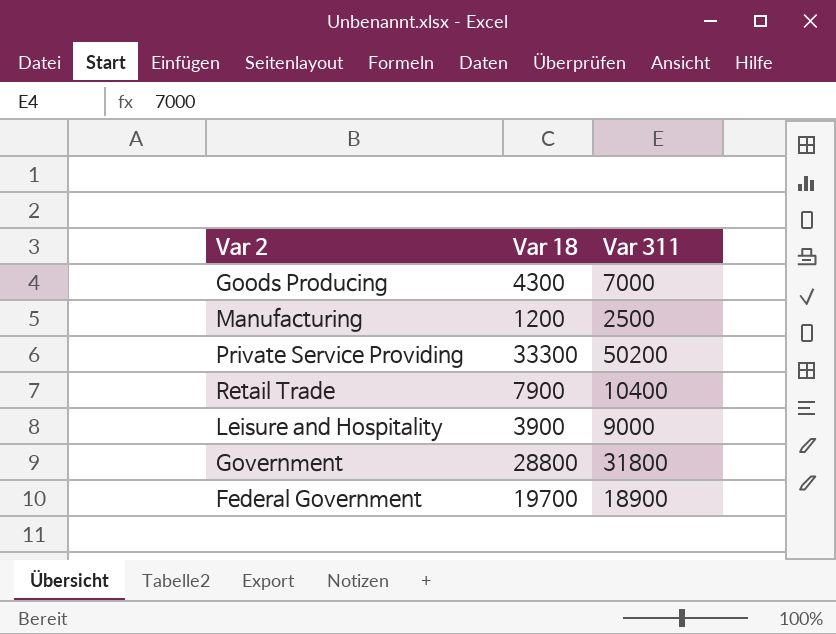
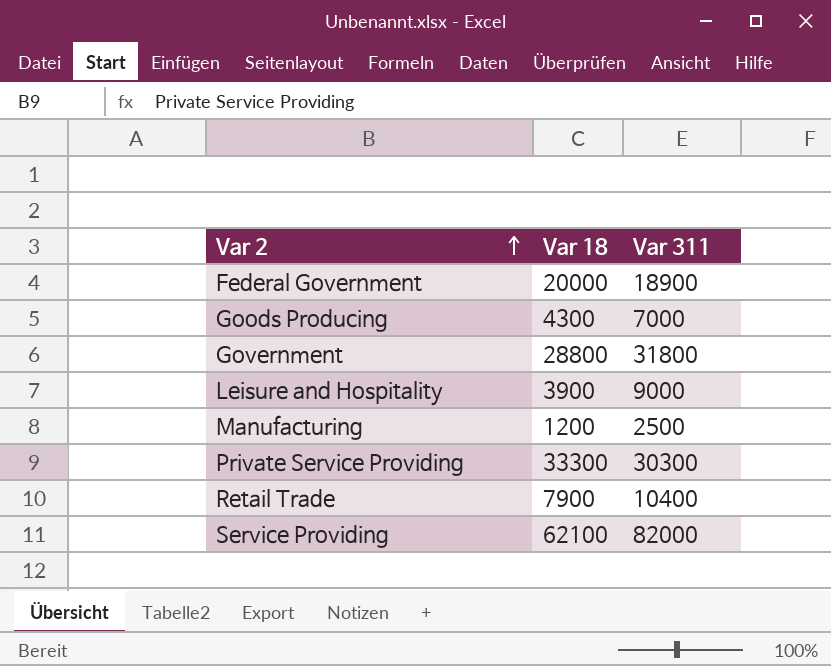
row order: none -> Var 2 ascending
Federal Government | Var 18: 19700 -> 20000
Private Service Providing | Var 311: 50200 -> 30300
row Service Providing: none -> 62100 | 82000

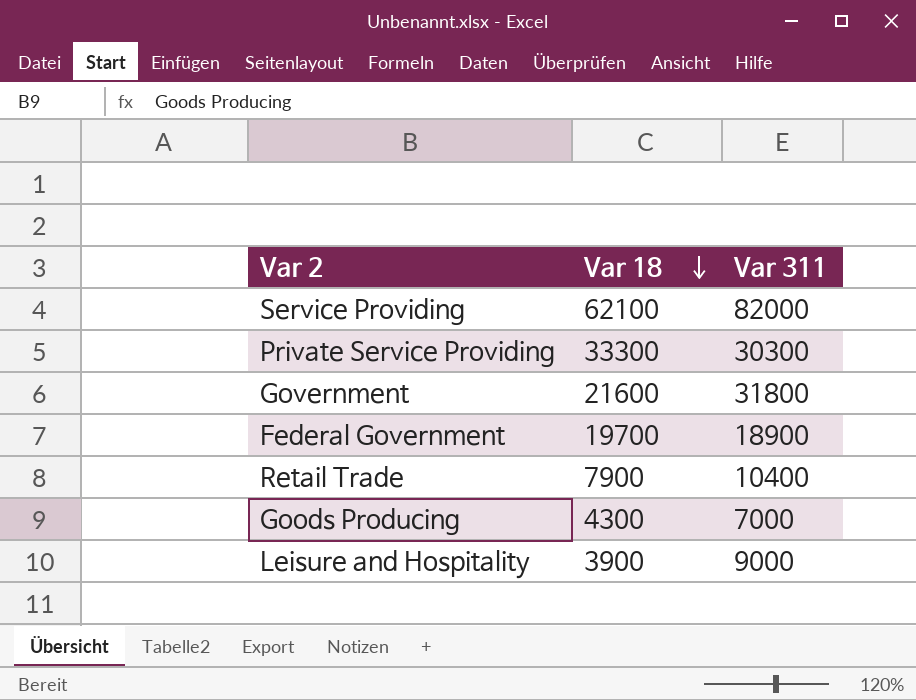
row order: Var 2 ascending -> Var 18 descending
row Manufacturing: 1200 | 2500 -> none
Government | Var 18: 28800 -> 21600
Federal Government | Var 18: 20000 -> 19700

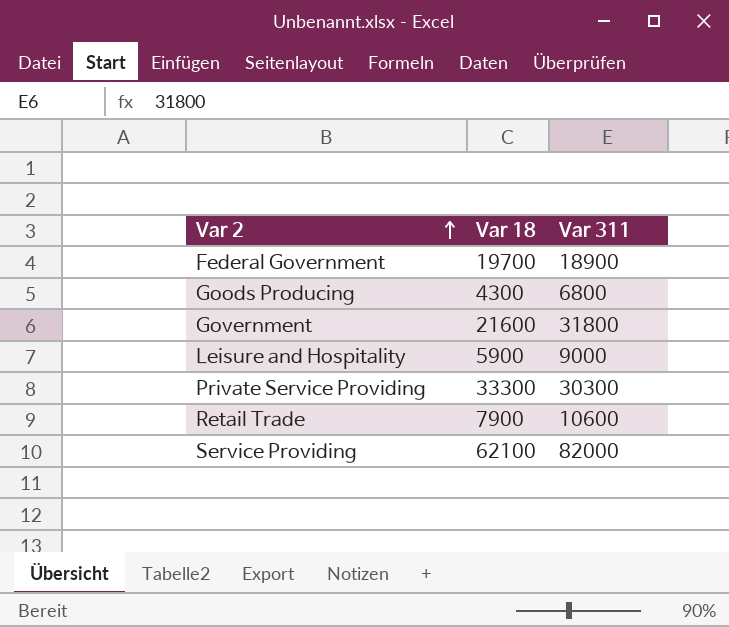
row order: Var 18 descending -> Var 2 ascending
Goods Producing | Var 311: 7000 -> 6800
Leisure and Hospitality | Var 18: 3900 -> 5900
Retail Trade | Var 311: 10400 -> 10600

